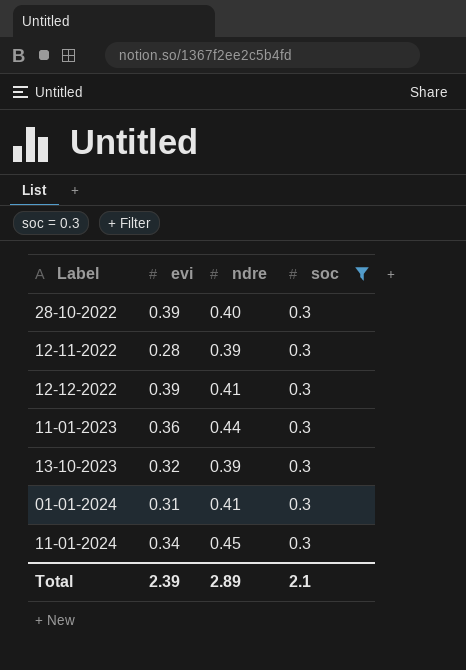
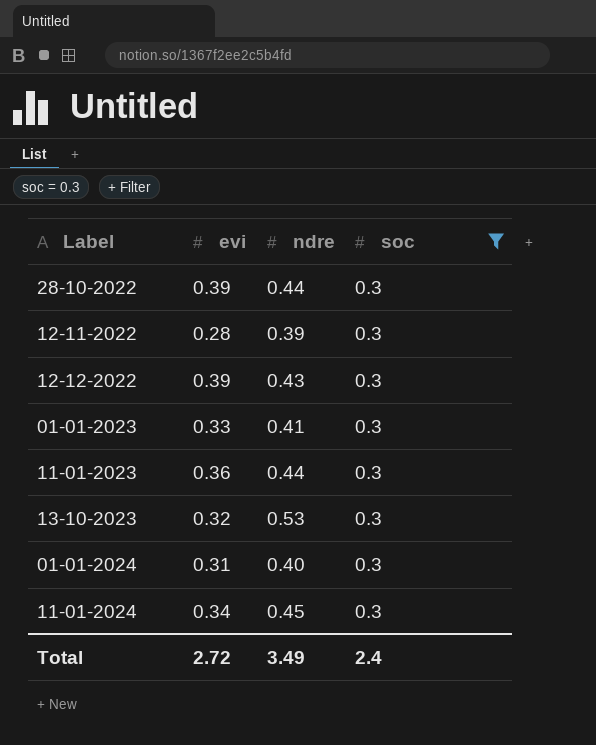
28-10-2022 | ndre: 0.40 -> 0.44
12-12-2022 | ndre: 0.41 -> 0.43
row 01-01-2023: none -> 0.33 | 0.41 | 0.3
13-10-2023 | ndre: 0.39 -> 0.53
01-01-2024 | ndre: 0.41 -> 0.40
Total | evi: 2.39 -> 2.72
Total | ndre: 2.89 -> 3.49
Total | soc: 2.1 -> 2.4

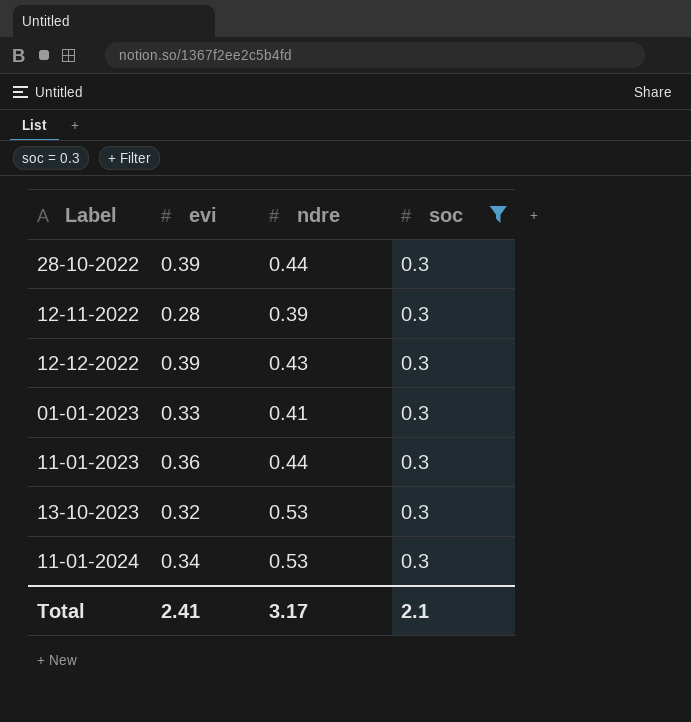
row 01-01-2024: 0.31 | 0.40 | 0.3 -> none
11-01-2024 | ndre: 0.45 -> 0.53
Total | evi: 2.72 -> 2.41
Total | ndre: 3.49 -> 3.17
Total | soc: 2.4 -> 2.1

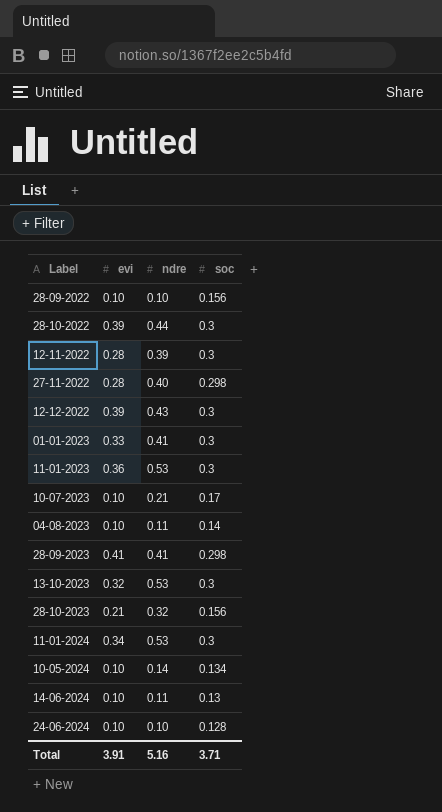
filter: soc = 0.3 -> none
11-01-2023 | ndre: 0.44 -> 0.53
Total | evi: 2.41 -> 3.91
Total | ndre: 3.17 -> 5.16
Total | soc: 2.1 -> 3.71

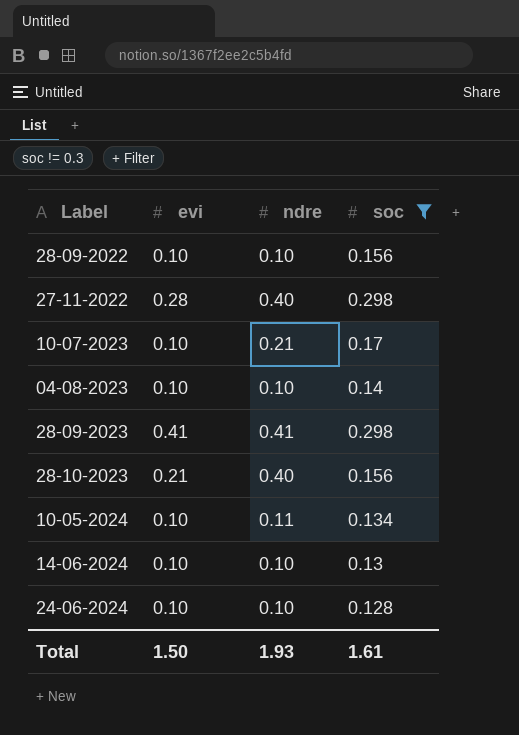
filter: none -> soc != 0.3
04-08-2023 | ndre: 0.11 -> 0.10
28-10-2023 | ndre: 0.32 -> 0.40
10-05-2024 | ndre: 0.14 -> 0.11
14-06-2024 | ndre: 0.11 -> 0.10
Total | evi: 3.91 -> 1.50
Total | ndre: 5.16 -> 1.93
Total | soc: 3.71 -> 1.61

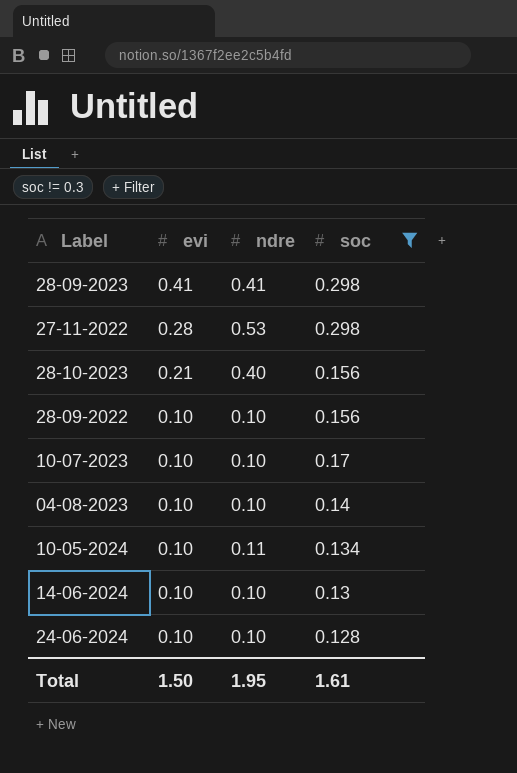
row order: Label ascending -> evi descending
27-11-2022 | ndre: 0.40 -> 0.53
10-07-2023 | ndre: 0.21 -> 0.10
Total | ndre: 1.93 -> 1.95

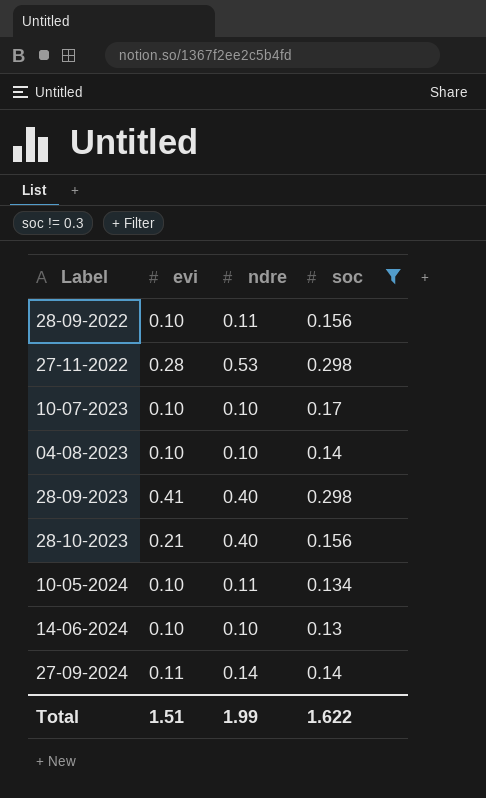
row order: evi descending -> Label ascending
row 24-06-2024: 0.10 | 0.10 | 0.128 -> none
28-09-2022 | ndre: 0.10 -> 0.11
28-09-2023 | ndre: 0.41 -> 0.40
row 27-09-2024: none -> 0.11 | 0.14 | 0.14
Total | evi: 1.50 -> 1.51
Total | ndre: 1.95 -> 1.99
Total | soc: 1.61 -> 1.622

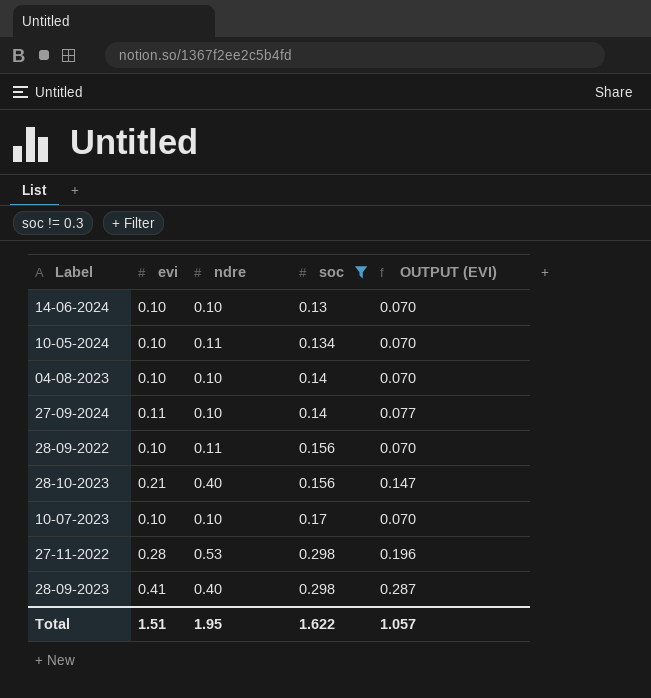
row order: Label ascending -> soc ascending
column OUTPUT (EVI) | formula: none -> [evi] * 0.7
27-09-2024 | ndre: 0.14 -> 0.10
Total | ndre: 1.99 -> 1.95

